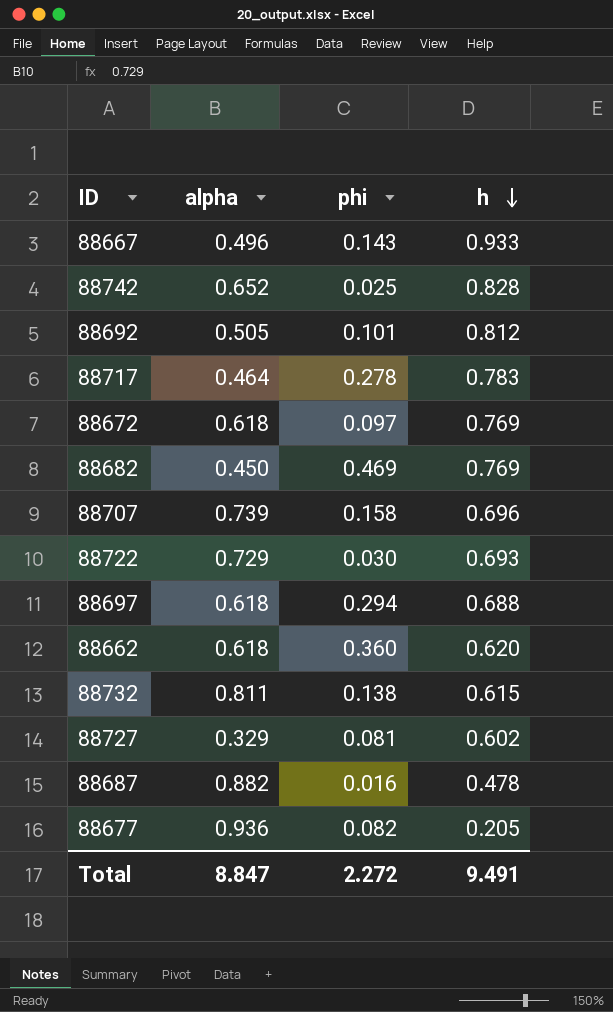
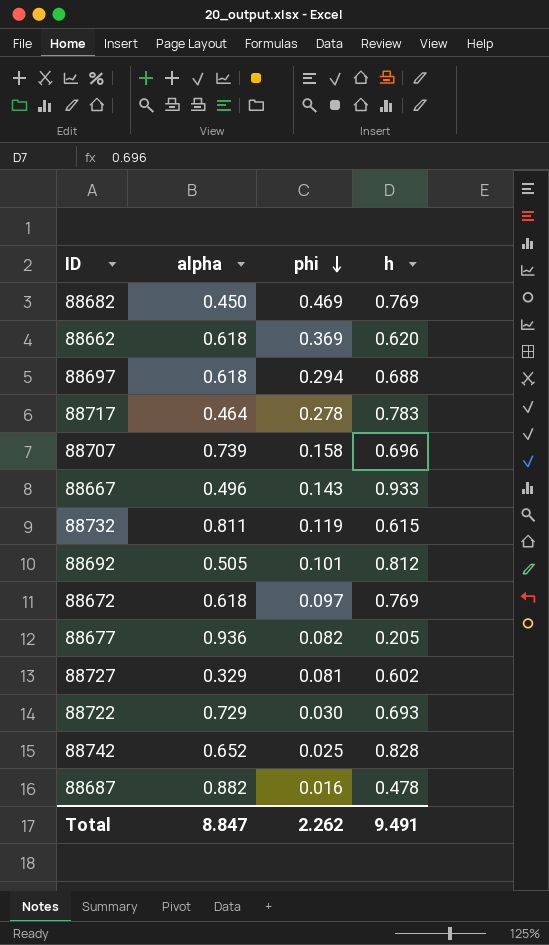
row order: h descending -> phi descending
88662 | phi: 0.360 -> 0.369
88732 | phi: 0.138 -> 0.119
Total | phi: 2.272 -> 2.262

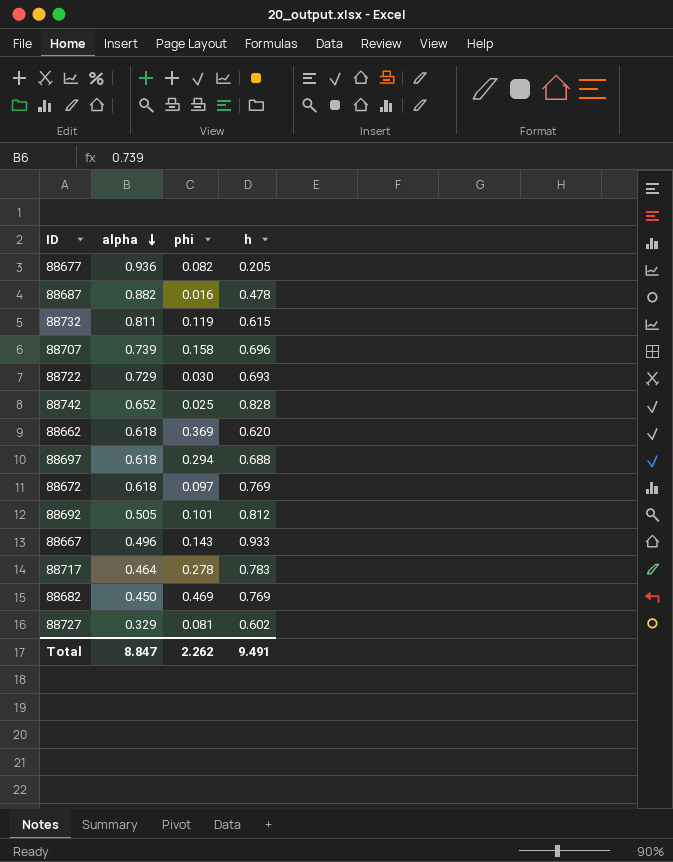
row order: phi descending -> alpha descending

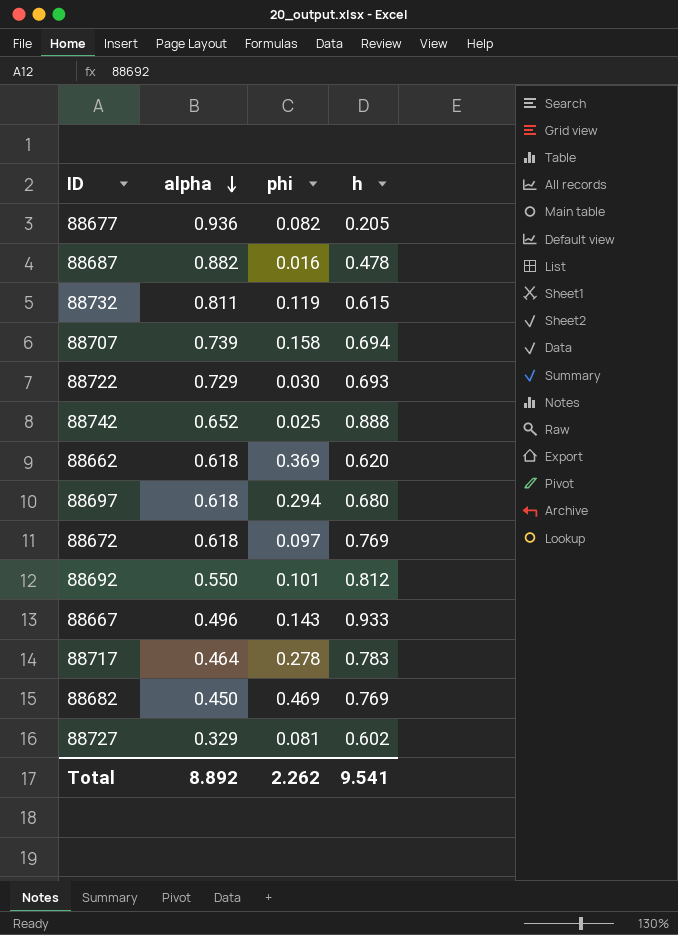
88707 | h: 0.696 -> 0.694
88742 | h: 0.828 -> 0.888
88697 | h: 0.688 -> 0.680
88692 | alpha: 0.505 -> 0.550
Total | alpha: 8.847 -> 8.892
Total | h: 9.491 -> 9.541

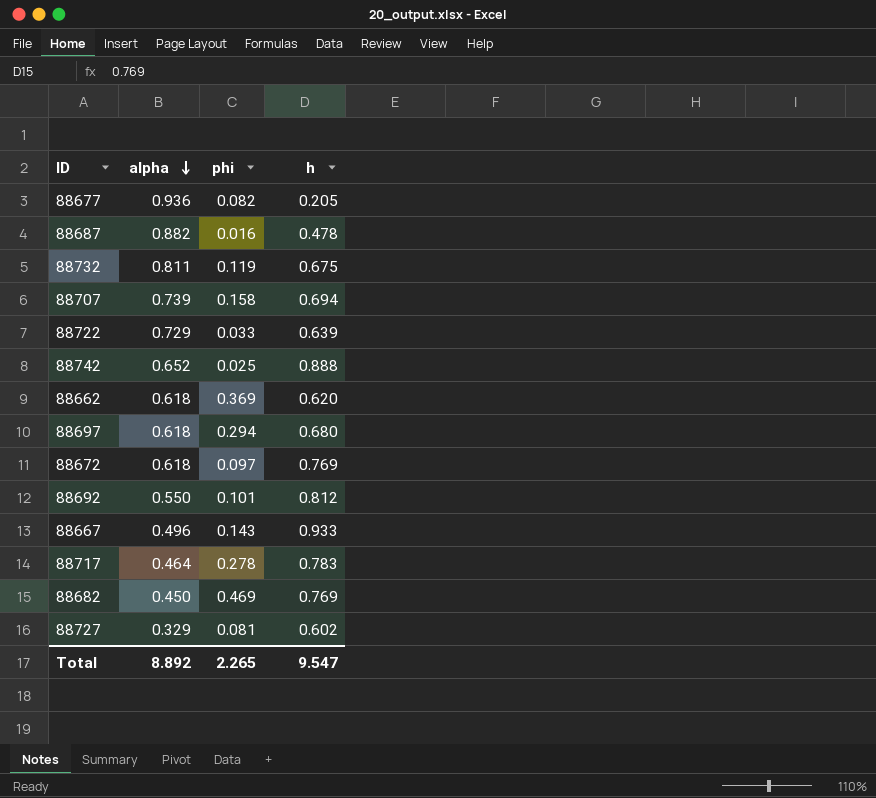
88732 | h: 0.615 -> 0.675
88722 | phi: 0.030 -> 0.033
88722 | h: 0.693 -> 0.639
Total | phi: 2.262 -> 2.265
Total | h: 9.541 -> 9.547

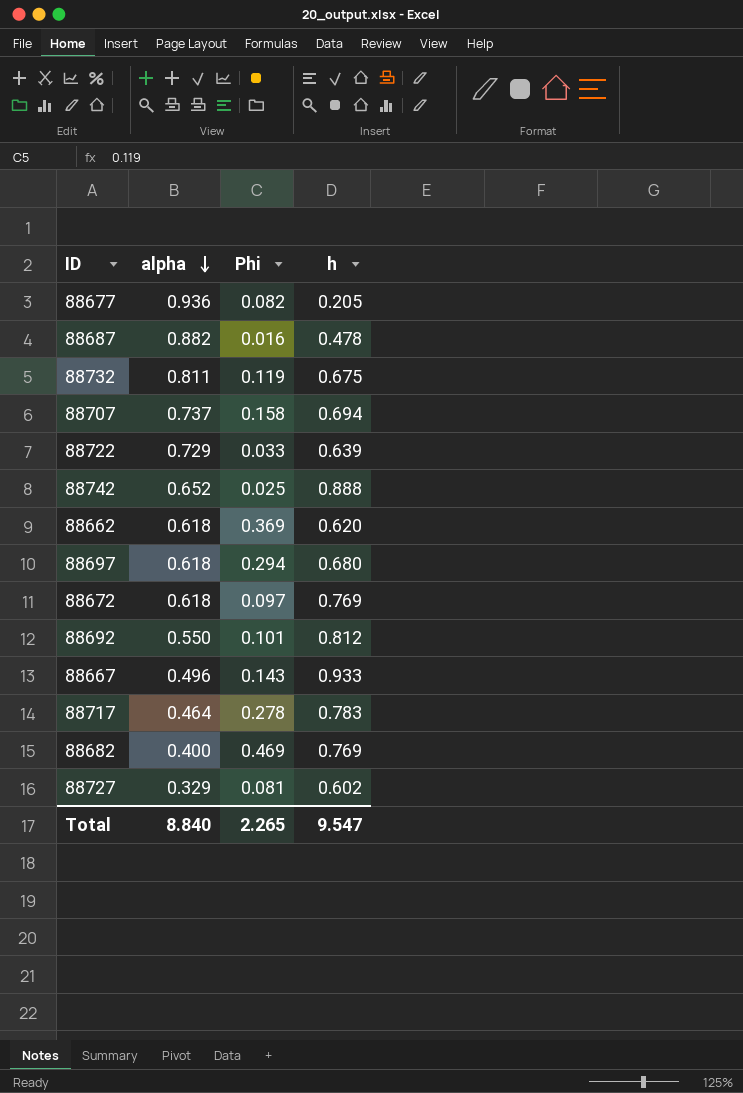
column name: phi -> Phi
88707 | alpha: 0.739 -> 0.737
88682 | alpha: 0.450 -> 0.400
Total | alpha: 8.892 -> 8.840

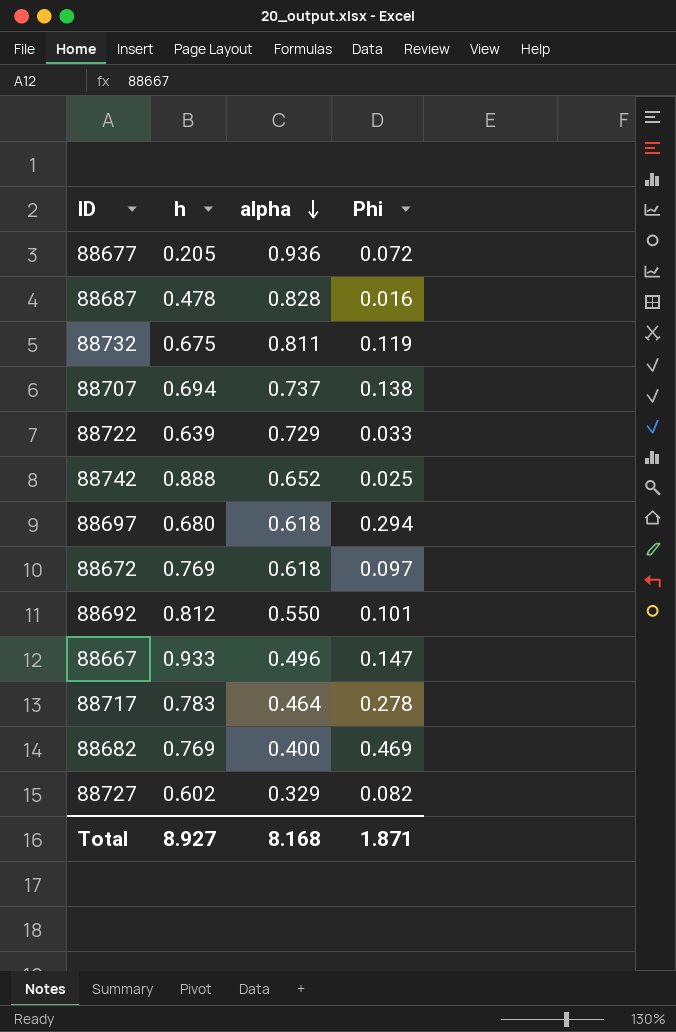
column h | position: 4 -> 2
row 88662: 0.618 | 0.369 | 0.620 -> none
88677 | Phi: 0.082 -> 0.072
88687 | alpha: 0.882 -> 0.828
88707 | Phi: 0.158 -> 0.138
88667 | Phi: 0.143 -> 0.147
88727 | Phi: 0.081 -> 0.082
Total | h: 9.547 -> 8.927
Total | alpha: 8.840 -> 8.168
Total | Phi: 2.265 -> 1.871

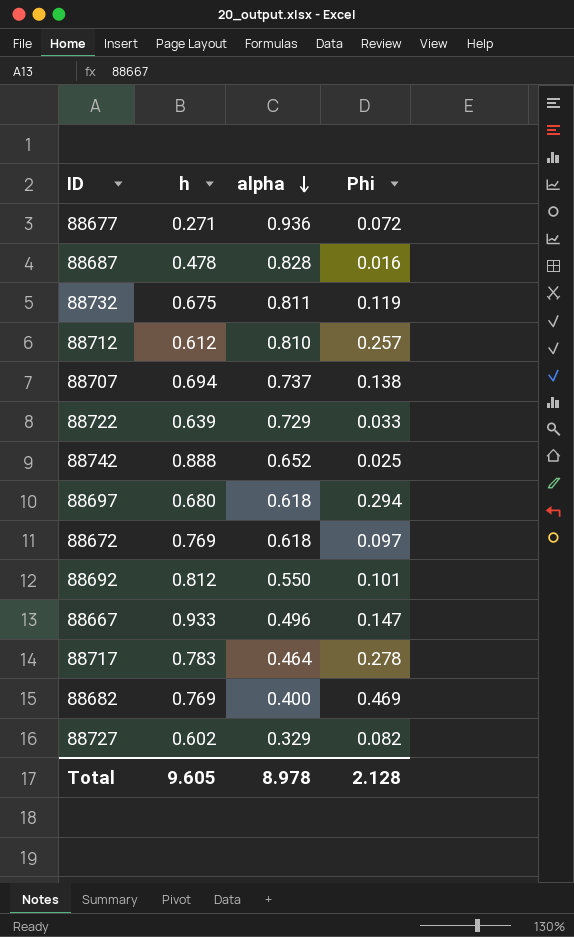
88677 | h: 0.205 -> 0.271
row 88712: none -> 0.612 | 0.810 | 0.257
Total | h: 8.927 -> 9.605
Total | alpha: 8.168 -> 8.978
Total | Phi: 1.871 -> 2.128

